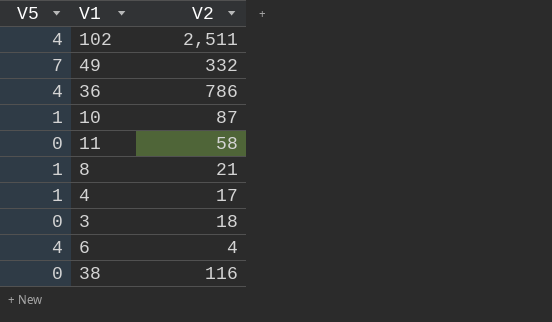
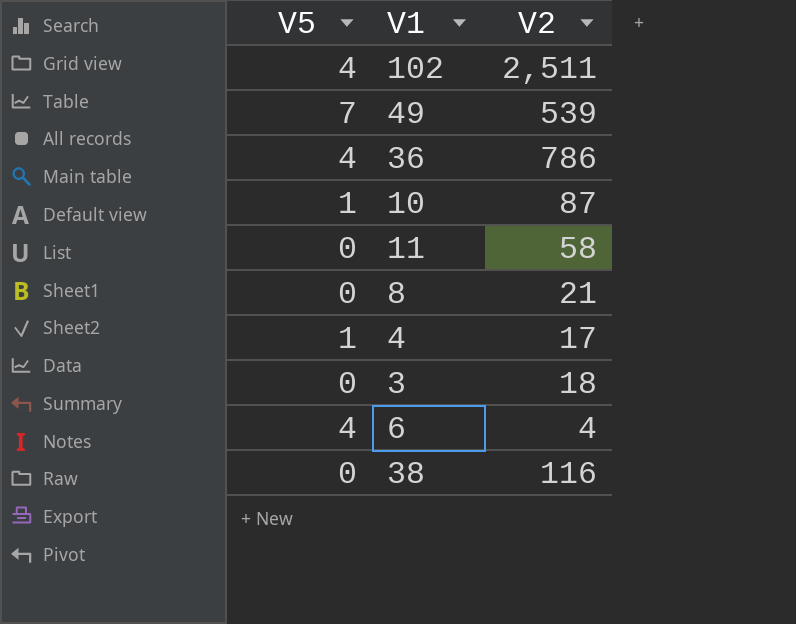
49 | V2: 332 -> 539
8 | V5: 1 -> 0

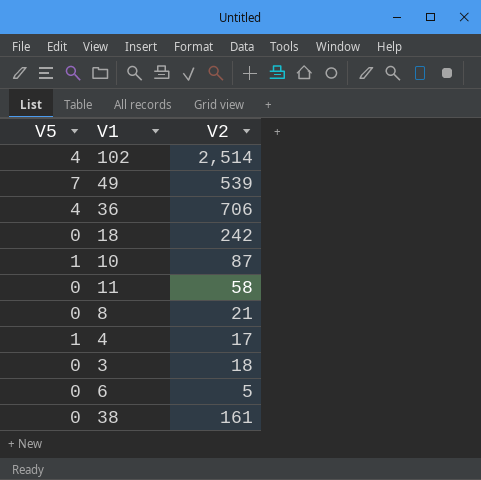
102 | V2: 2,511 -> 2,514
36 | V2: 786 -> 706
row 18: none -> 0 | 242
6 | V5: 4 -> 0
6 | V2: 4 -> 5
38 | V2: 116 -> 161

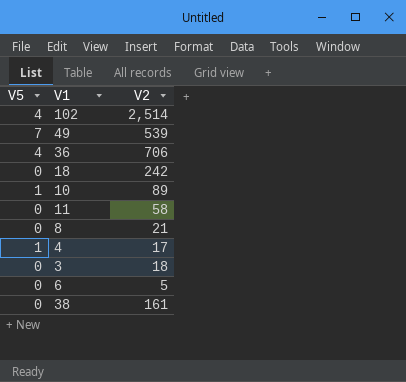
10 | V2: 87 -> 89

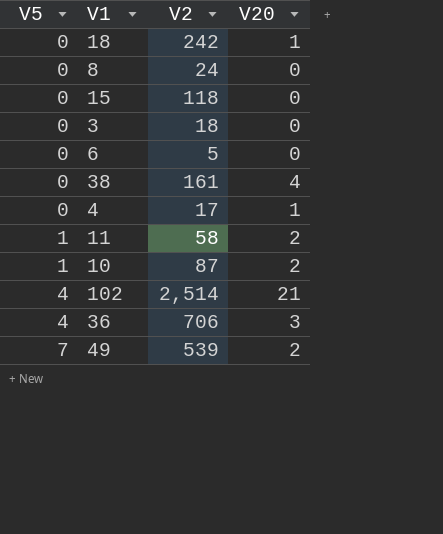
row order: none -> V5 ascending
column V20 | position: none -> 4
8 | V2: 21 -> 24
row 15: none -> 0 | 118 | 0
4 | V5: 1 -> 0
11 | V5: 0 -> 1
10 | V2: 89 -> 87

